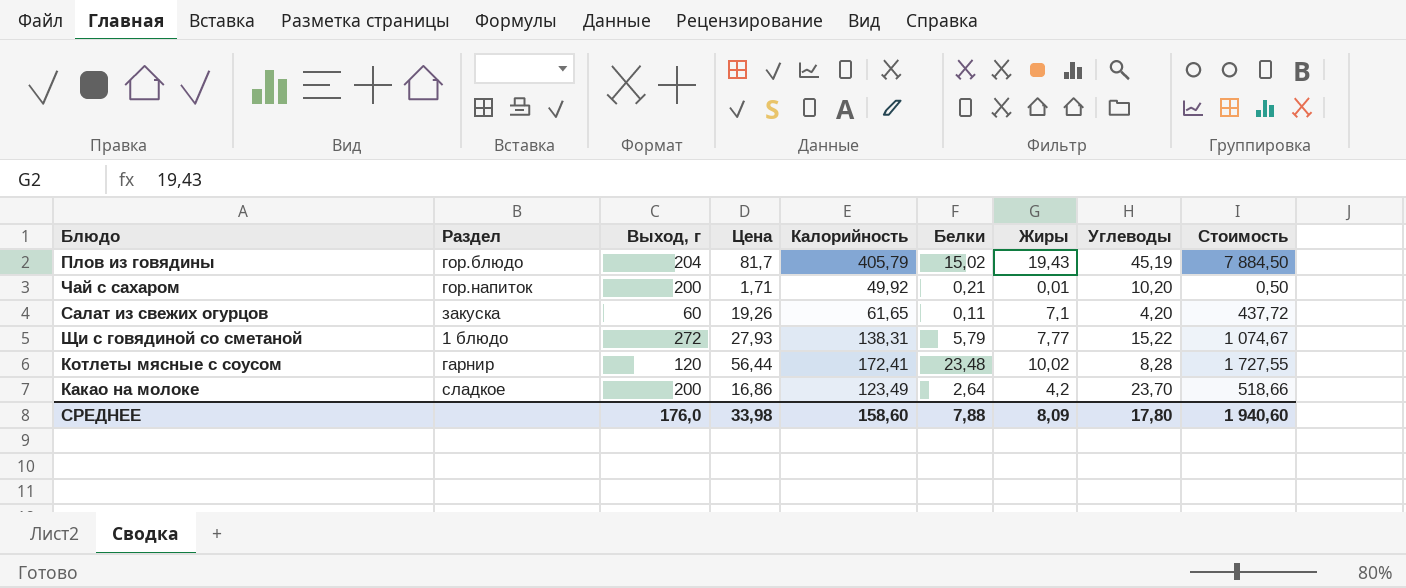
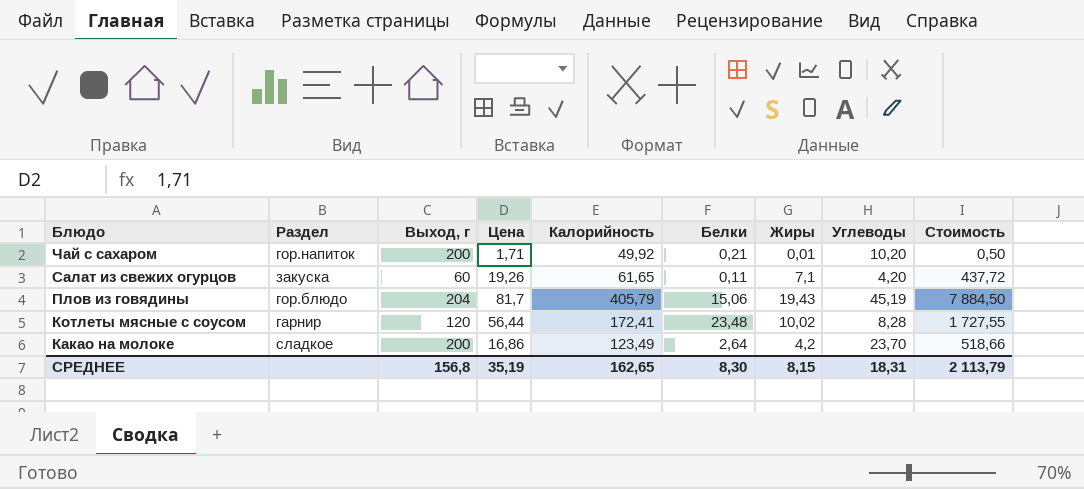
row order: none -> Блюдо descending
row Щи с говядиной со сметаной: 1 блюдо | 272 | 27,93 | 138,31 | 5,79 | 7,77 | 15,22 | 1 074,67 -> none
Плов из говядины | Белки: 15,02 -> 15,06
СРЕДНЕЕ | Выход, г: 176,0 -> 156,8
СРЕДНЕЕ | Цена: 33,98 -> 35,19
СРЕДНЕЕ | Калорийность: 158,60 -> 162,65
СРЕДНЕЕ | Белки: 7,88 -> 8,30
СРЕДНЕЕ | Жиры: 8,09 -> 8,15
СРЕДНЕЕ | Углеводы: 17,80 -> 18,31
СРЕДНЕЕ | Стоимость: 1 940,60 -> 2 113,79

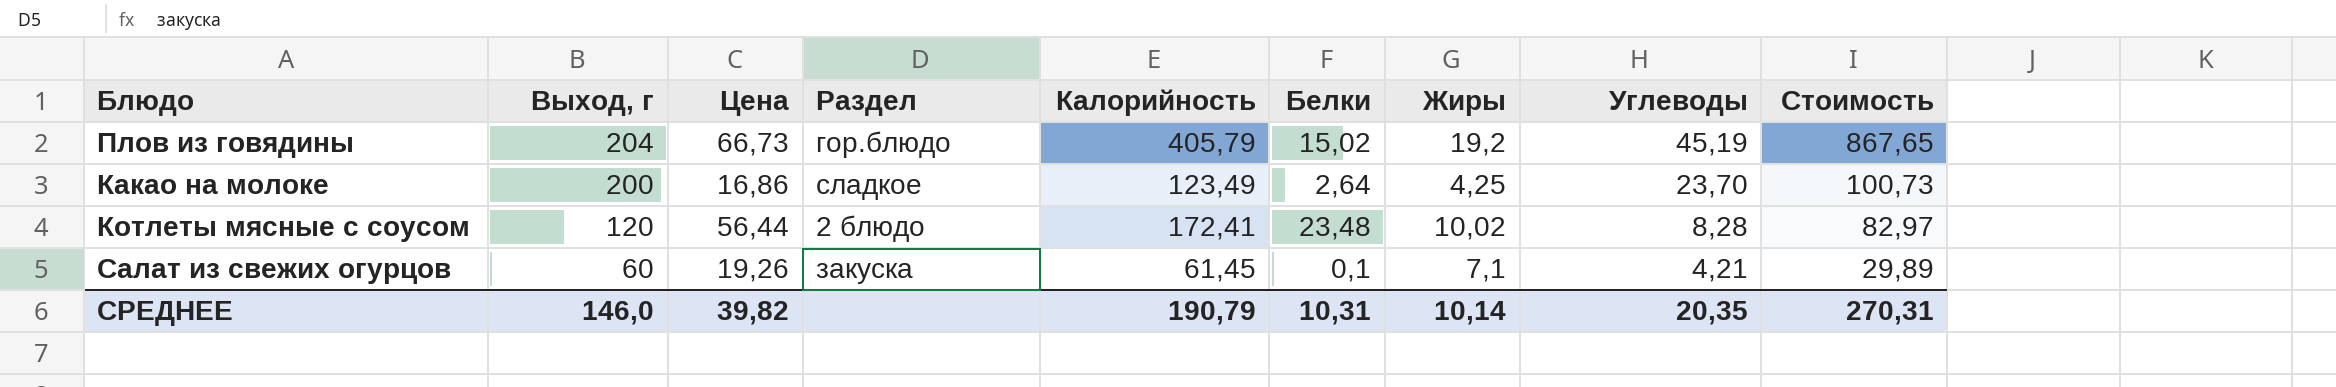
row order: Блюдо descending -> Выход, г descending
column Раздел | position: 2 -> 4
column Стоимость | formula: [Калорийность] * [Жиры] -> [Жиры] * [Углеводы]
row Чай с сахаром: гор.напиток | 200 | 1,71 | 49,92 | 0,21 | 0,01 | 10,20 | 0,50 -> none
Плов из говядины | Цена: 81,7 -> 66,73
Плов из говядины | Белки: 15,06 -> 15,02
Плов из говядины | Жиры: 19,43 -> 19,2
Какао на молоке | Жиры: 4,2 -> 4,25
Котлеты мясные с соусом | Раздел: гарнир -> 2 блюдо
Салат из свежих огурцов | Калорийность: 61,65 -> 61,45
Салат из свежих огурцов | Белки: 0,11 -> 0,1
Салат из свежих огурцов | Углеводы: 4,20 -> 4,21
СРЕДНЕЕ | Выход, г: 156,8 -> 146,0
СРЕДНЕЕ | Цена: 35,19 -> 39,82
СРЕДНЕЕ | Калорийность: 162,65 -> 190,79
СРЕДНЕЕ | Белки: 8,30 -> 10,31
СРЕДНЕЕ | Жиры: 8,15 -> 10,14
СРЕДНЕЕ | Углеводы: 18,31 -> 20,35
СРЕДНЕЕ | Стоимость: 2 113,79 -> 270,31

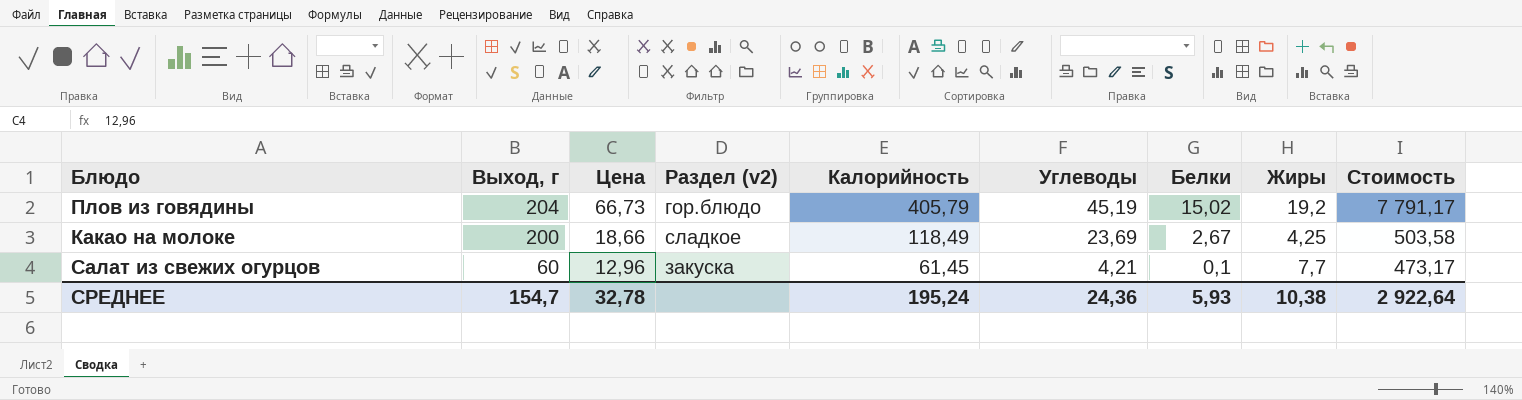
column name: Раздел -> Раздел (v2)
column Углеводы | position: 8 -> 6
column Стоимость | formula: [Жиры] * [Углеводы] -> [Калорийность] * [Жиры]
row Котлеты мясные с соусом: 120 | 56,44 | 2 блюдо | 172,41 | 23,48 | 10,02 | 8,28 | 82,97 -> none
Какао на молоке | Цена: 16,86 -> 18,66
Какао на молоке | Калорийность: 123,49 -> 118,49
Какао на молоке | Углеводы: 23,70 -> 23,69
Какао на молоке | Белки: 2,64 -> 2,67
Салат из свежих огурцов | Цена: 19,26 -> 12,96
Салат из свежих огурцов | Жиры: 7,1 -> 7,7
СРЕДНЕЕ | Выход, г: 146,0 -> 154,7
СРЕДНЕЕ | Цена: 39,82 -> 32,78
СРЕДНЕЕ | Калорийность: 190,79 -> 195,24
СРЕДНЕЕ | Углеводы: 20,35 -> 24,36
СРЕДНЕЕ | Белки: 10,31 -> 5,93
СРЕДНЕЕ | Жиры: 10,14 -> 10,38
СРЕДНЕЕ | Стоимость: 270,31 -> 2 922,64

